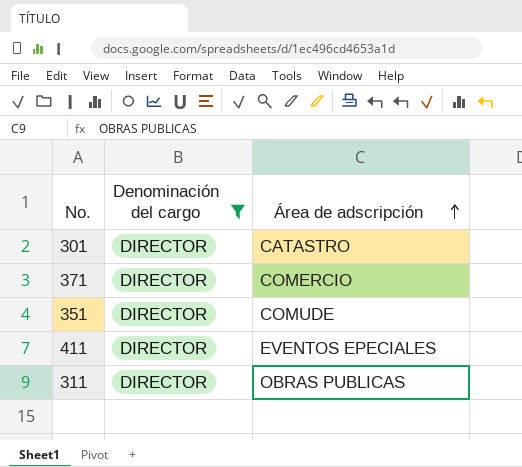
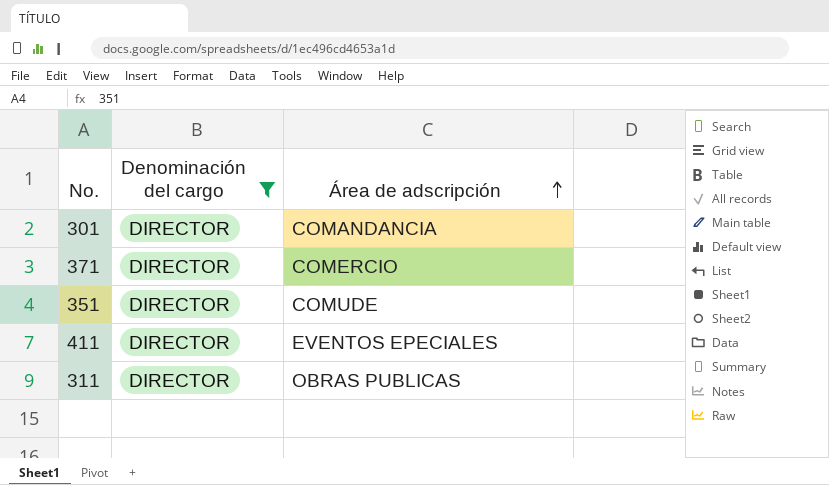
301 | Área de adscripción: CATASTRO -> COMANDANCIA

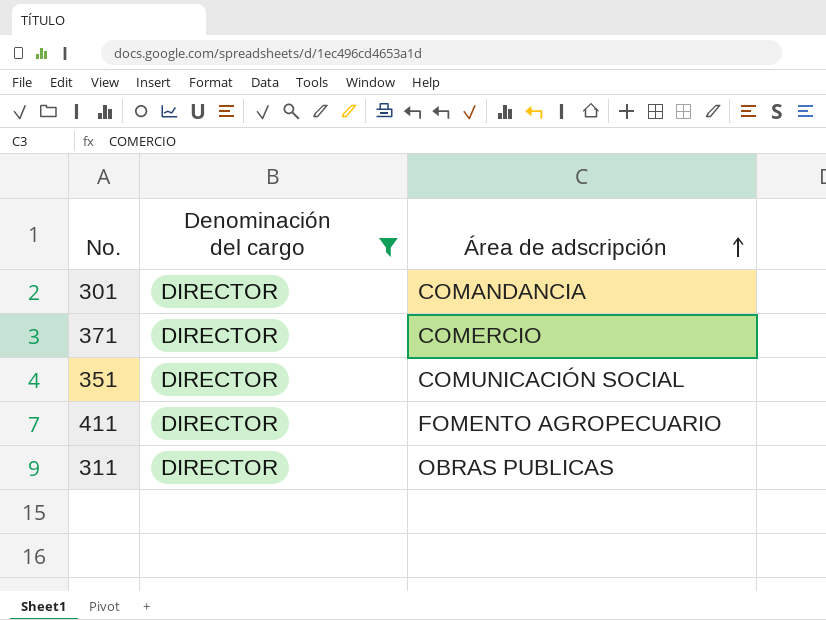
351 | Área de adscripción: COMUDE -> COMUNICACIÓN SOCIAL
411 | Área de adscripción: EVENTOS EPECIALES -> FOMENTO AGROPECUARIO

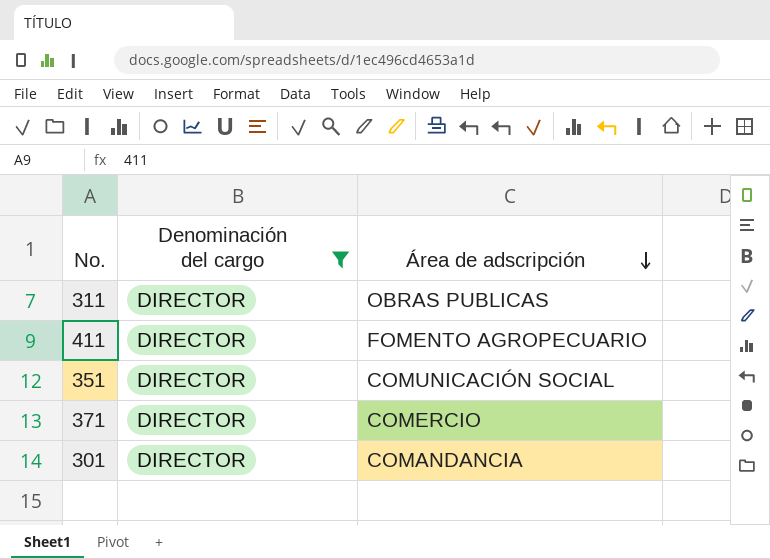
row order: Área de adscripción ascending -> Área de adscripción descending

